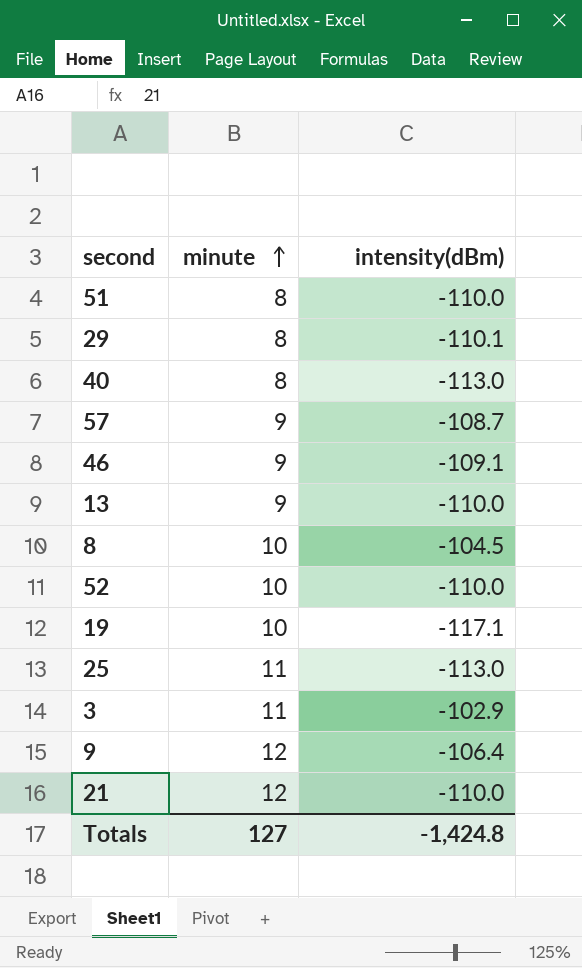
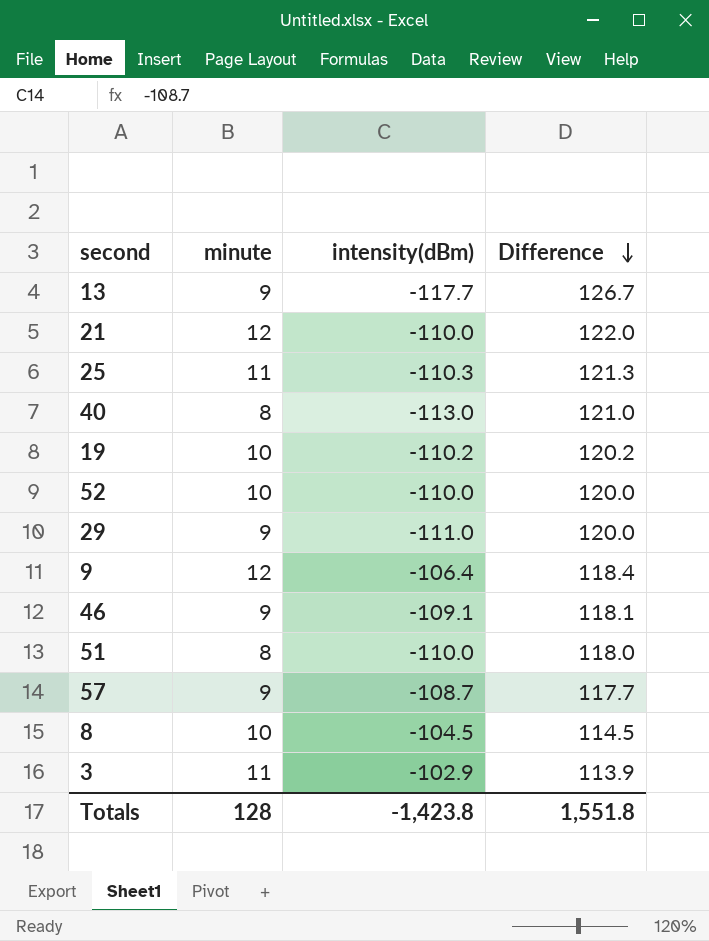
row order: minute ascending -> Difference descending
column Difference | formula: none -> [minute] - [intensity(dBm)]
13 | intensity(dBm): -110.0 -> -117.7
25 | intensity(dBm): -113.0 -> -110.3
19 | intensity(dBm): -117.1 -> -110.2
29 | minute: 8 -> 9
29 | intensity(dBm): -110.1 -> -111.0
Totals | minute: 127 -> 128
Totals | intensity(dBm): -1,424.8 -> -1,423.8

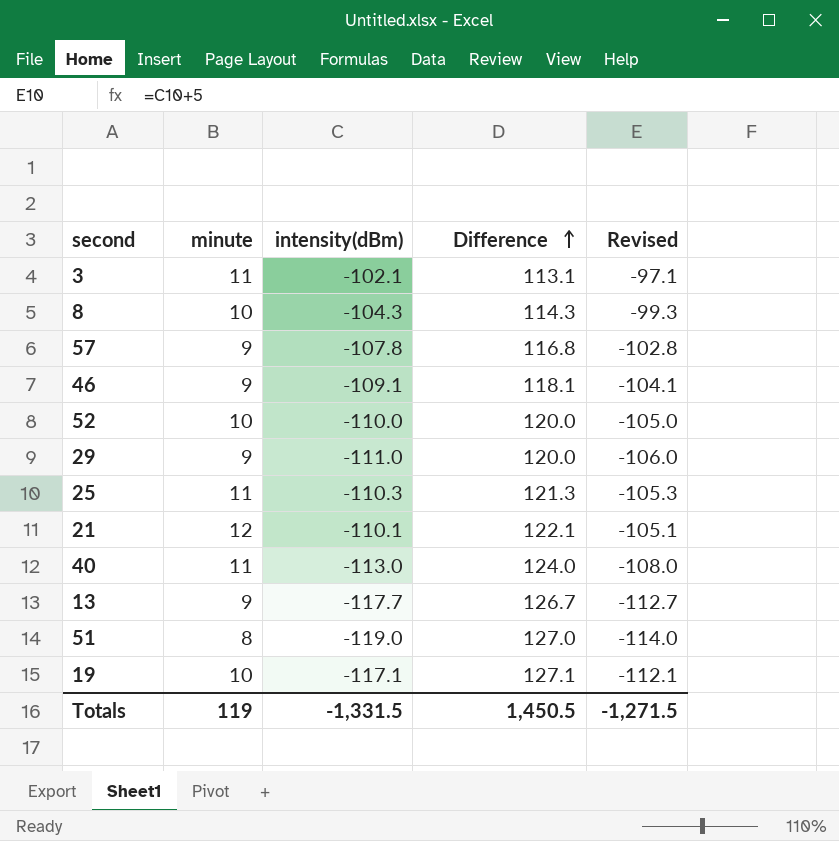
row order: Difference descending -> Difference ascending
column Revised | formula: none -> [intensity(dBm)] + 5
row 9: 12 | -106.4 | 118.4 -> none
3 | intensity(dBm): -102.9 -> -102.1
3 | Difference: 113.9 -> 113.1
8 | intensity(dBm): -104.5 -> -104.3
8 | Difference: 114.5 -> 114.3
57 | intensity(dBm): -108.7 -> -107.8
57 | Difference: 117.7 -> 116.8
21 | intensity(dBm): -110.0 -> -110.1
21 | Difference: 122.0 -> 122.1
40 | minute: 8 -> 11
40 | Difference: 121.0 -> 124.0
51 | intensity(dBm): -110.0 -> -119.0
51 | Difference: 118.0 -> 127.0
19 | intensity(dBm): -110.2 -> -117.1
19 | Difference: 120.2 -> 127.1
Totals | minute: 128 -> 119
Totals | intensity(dBm): -1,423.8 -> -1,331.5
Totals | Difference: 1,551.8 -> 1,450.5

